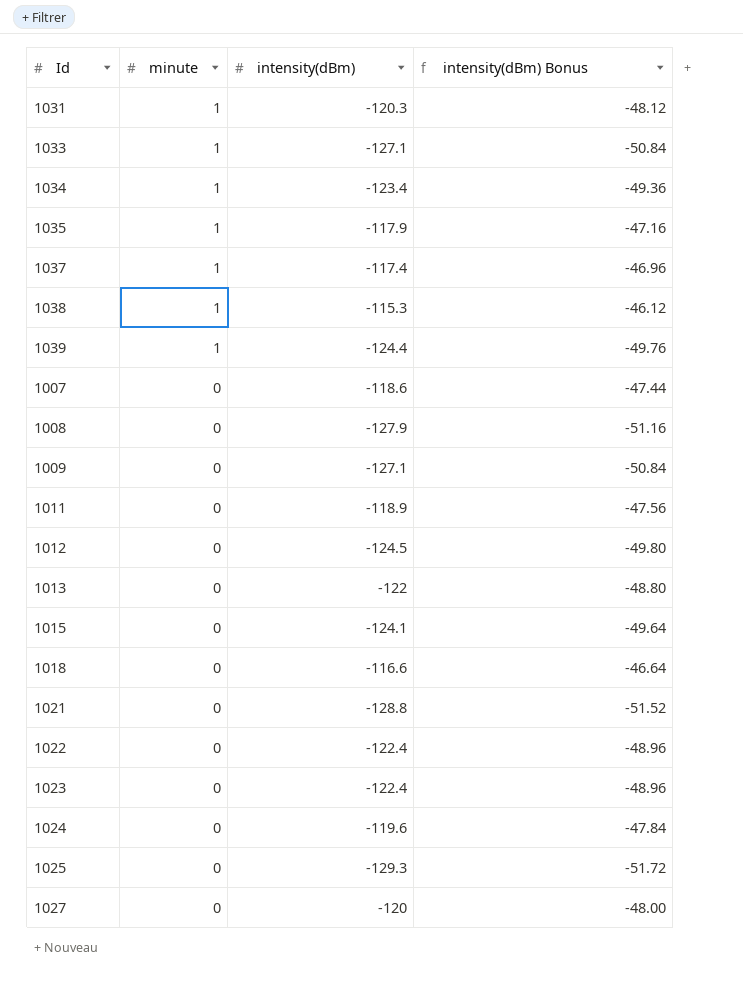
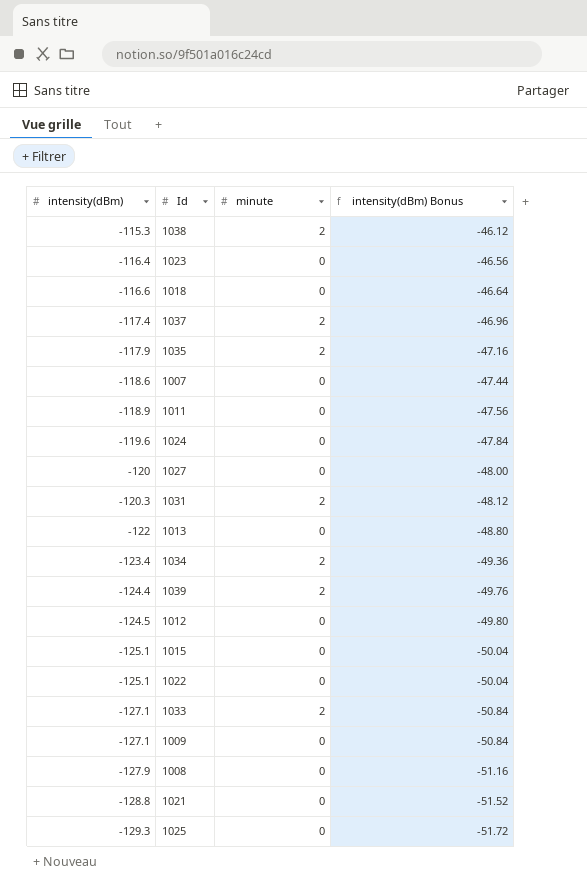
row order: minute descending -> intensity(dBm) descending
column intensity(dBm) | position: 3 -> 1
1038 | minute: 1 -> 2
1023 | intensity(dBm): -122.4 -> -116.4
1023 | intensity(dBm) Bonus: -48.96 -> -46.56
1037 | minute: 1 -> 2
1035 | minute: 1 -> 2
1031 | minute: 1 -> 2
1034 | minute: 1 -> 2
1039 | minute: 1 -> 2
1015 | intensity(dBm): -124.1 -> -125.1
1015 | intensity(dBm) Bonus: -49.64 -> -50.04
1022 | intensity(dBm): -122.4 -> -125.1
1022 | intensity(dBm) Bonus: -48.96 -> -50.04
1033 | minute: 1 -> 2

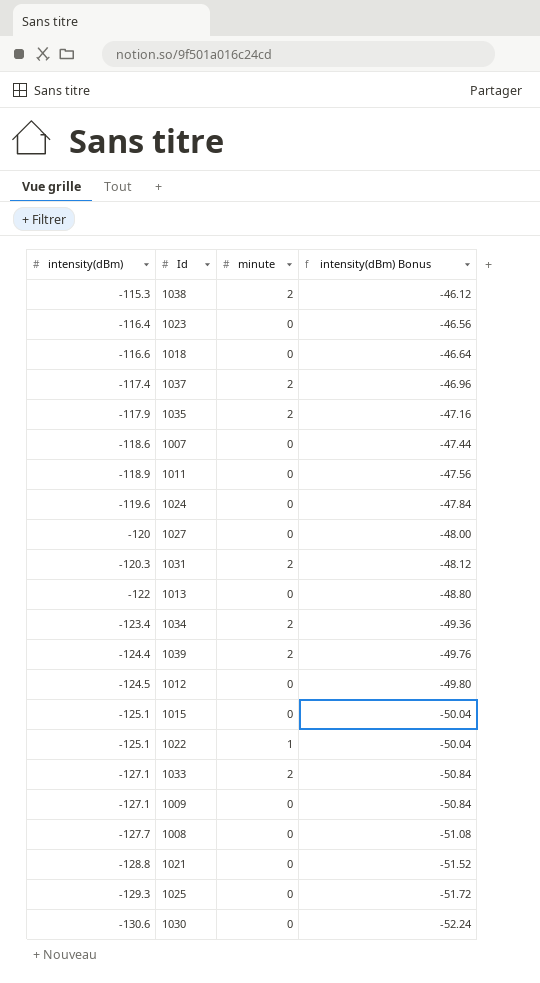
1022 | minute: 0 -> 1
1008 | intensity(dBm): -127.9 -> -127.7
1008 | intensity(dBm) Bonus: -51.16 -> -51.08
row 1030: none -> -130.6 | 0 | -52.24

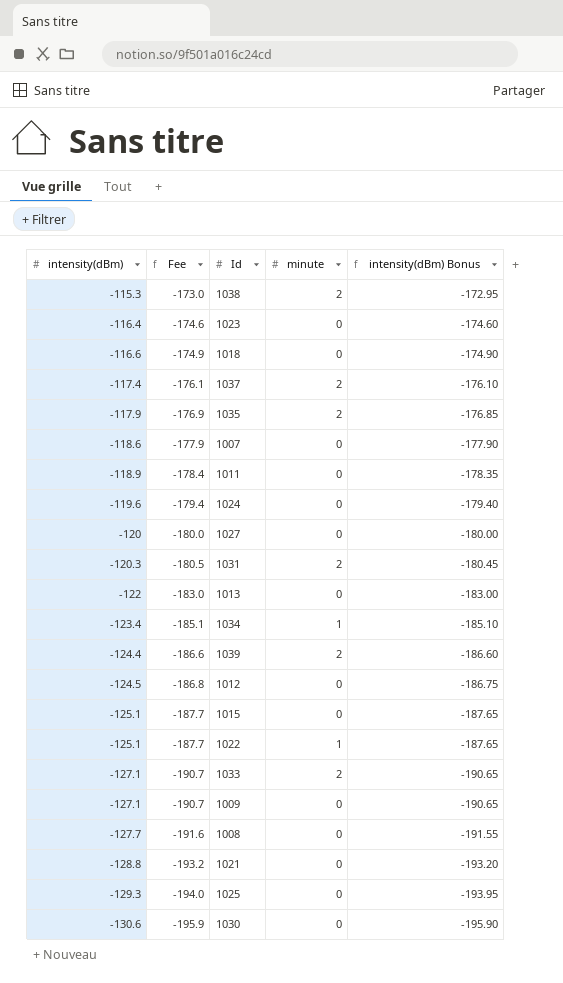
column Fee | formula: none -> [intensity(dBm)] * 1.5
column intensity(dBm) Bonus | formula: [intensity(dBm)] * 0.4 -> [intensity(dBm)] * 1.5
1034 | minute: 2 -> 1

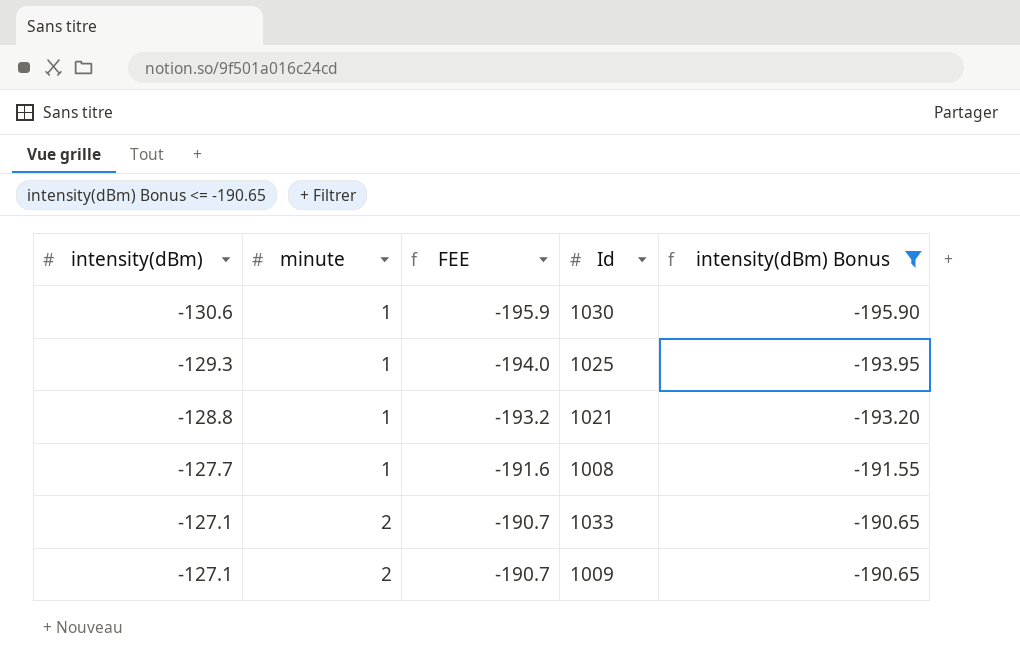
filter: none -> intensity(dBm) Bonus <= -190.65
row order: intensity(dBm) descending -> intensity(dBm) ascending
column minute | position: 4 -> 2
column name: Fee -> FEE
1030 | minute: 0 -> 1
1025 | minute: 0 -> 1
1021 | minute: 0 -> 1
1008 | minute: 0 -> 1
1009 | minute: 0 -> 2

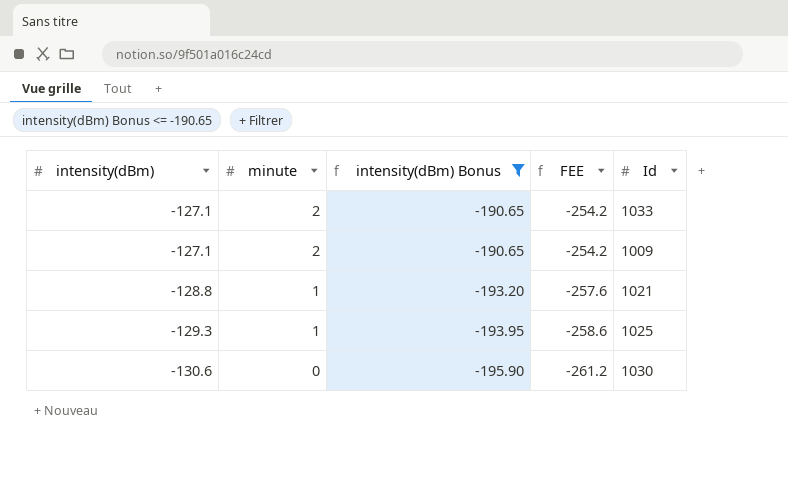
row order: intensity(dBm) ascending -> intensity(dBm) descending
column intensity(dBm) Bonus | position: 5 -> 3
column FEE | formula: [intensity(dBm)] * 1.5 -> [intensity(dBm)] * 2
row 1008: -127.7 | 1 | -191.6 | -191.55 -> none
1030 | minute: 1 -> 0

